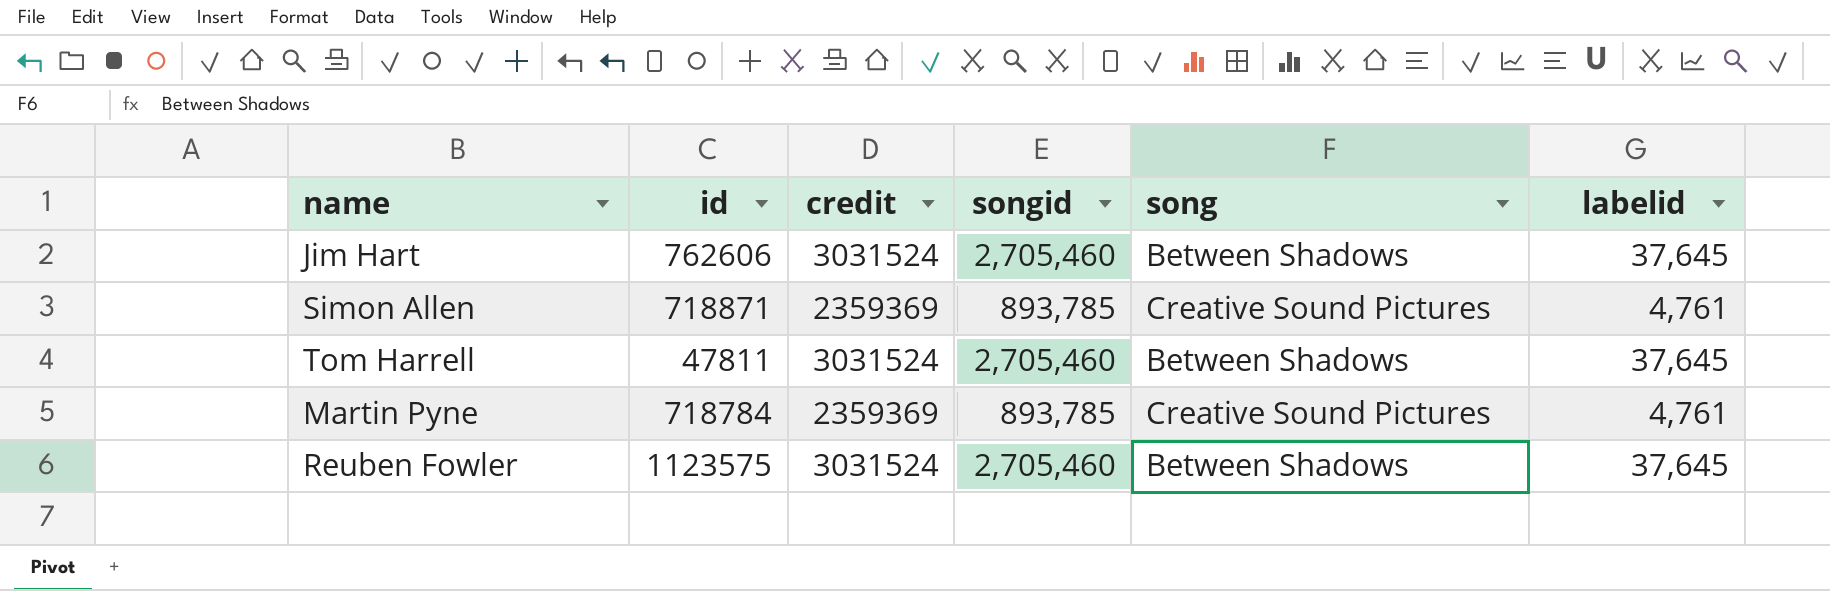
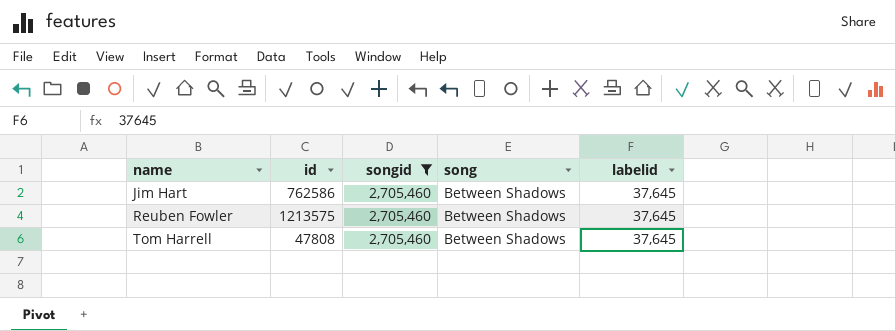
filter: none -> songid = 2,705,460
row order: none -> name ascending
column credit | position: 3 -> none
Jim Hart | id: 762606 -> 762586
Reuben Fowler | id: 1123575 -> 1213575
Tom Harrell | id: 47811 -> 47808

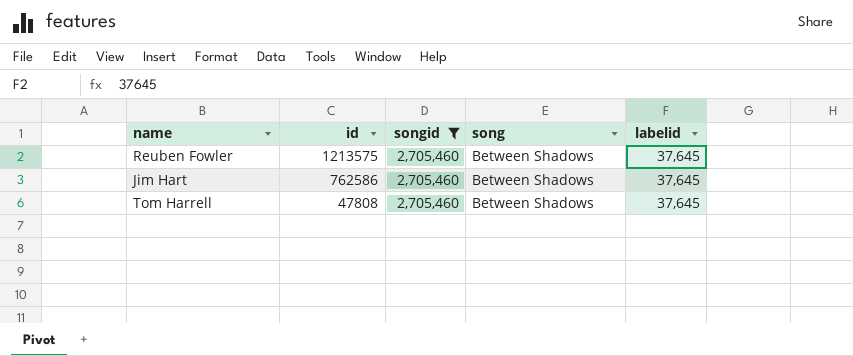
row order: name ascending -> id descending

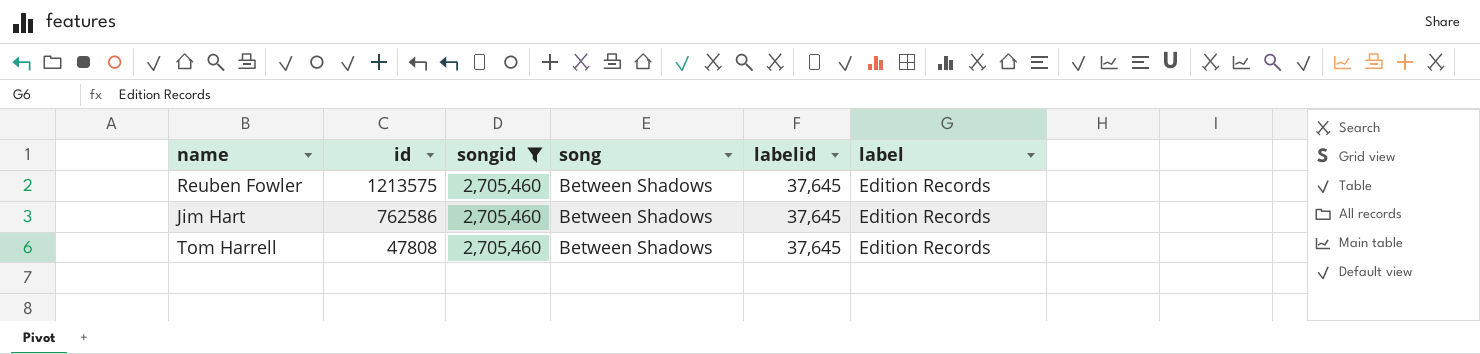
column label | position: none -> 6

